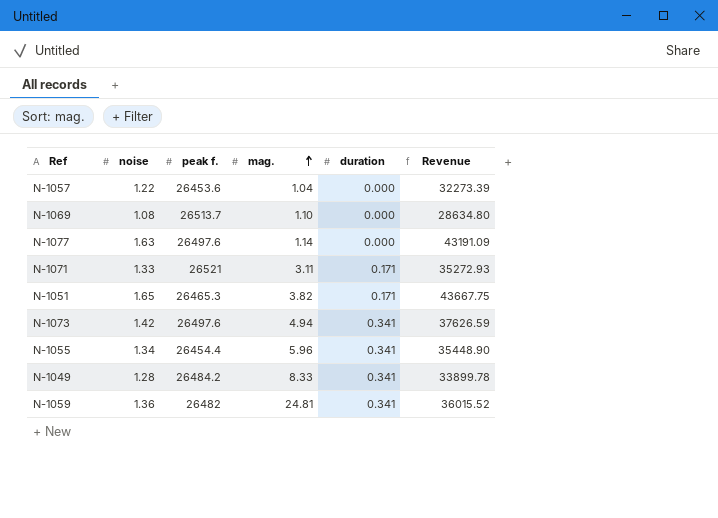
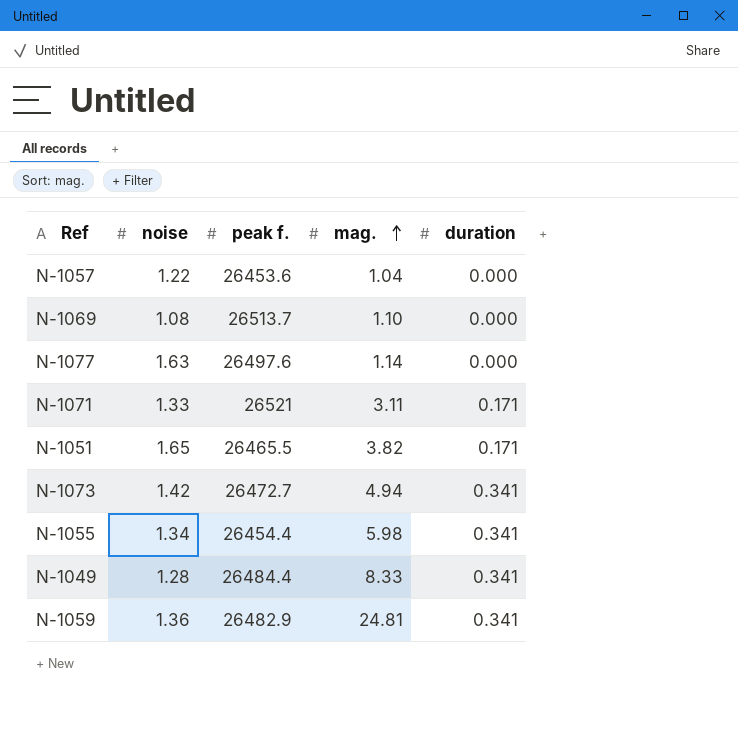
column Revenue | formula: [noise] * [peak f.] -> none
N-1051 | peak f.: 26465.3 -> 26465.5
N-1073 | peak f.: 26497.6 -> 26472.7
N-1055 | mag.: 5.96 -> 5.98
N-1049 | peak f.: 26484.2 -> 26484.4
N-1059 | peak f.: 26482 -> 26482.9

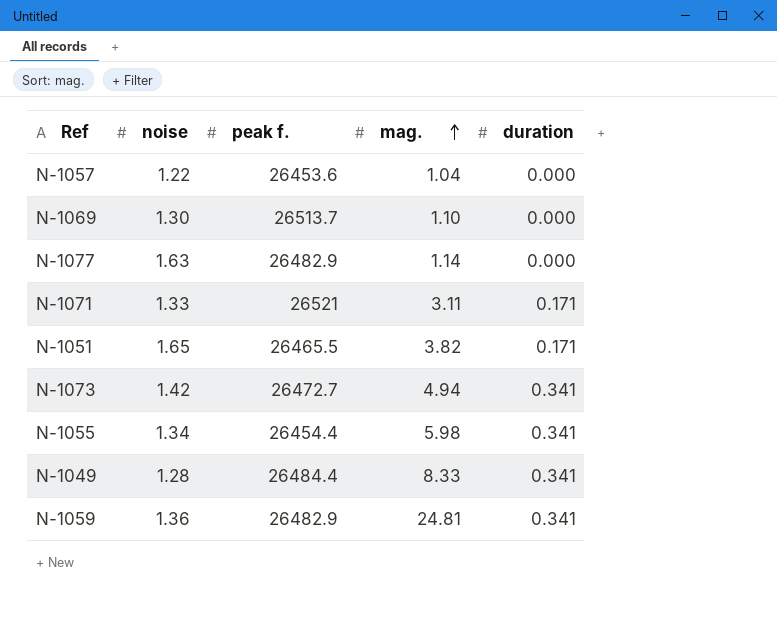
N-1069 | noise: 1.08 -> 1.30
N-1077 | peak f.: 26497.6 -> 26482.9

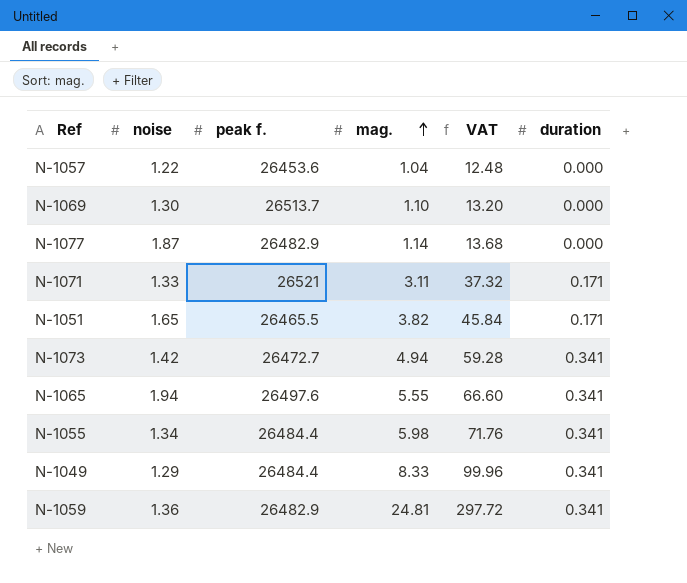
column VAT | formula: none -> [mag.] * 12
N-1077 | noise: 1.63 -> 1.87
row N-1065: none -> 1.94 | 26497.6 | 5.55 | 66.60 | 0.341
N-1055 | peak f.: 26454.4 -> 26484.4
N-1049 | noise: 1.28 -> 1.29

